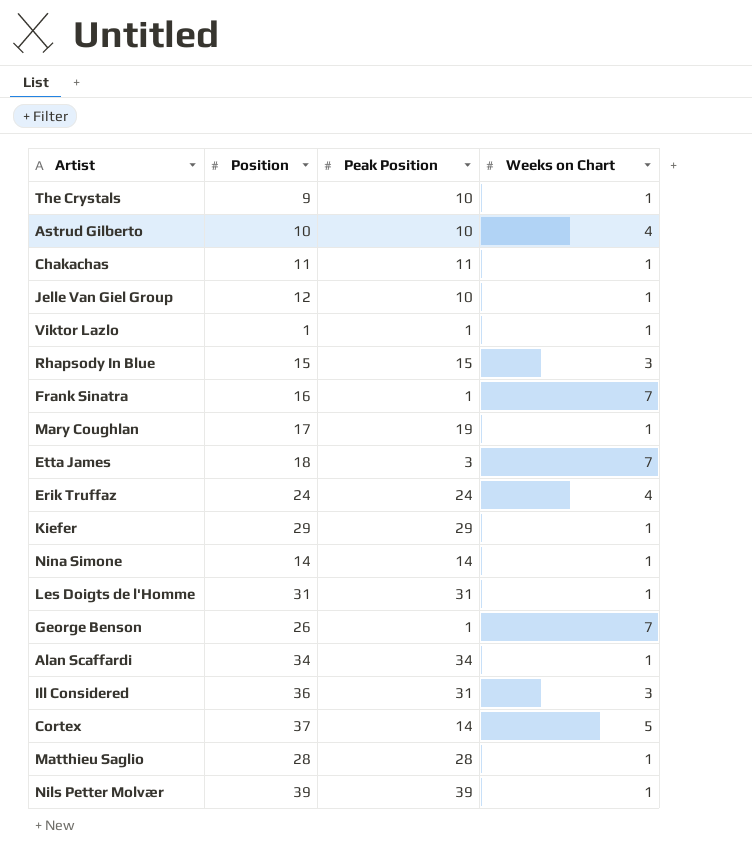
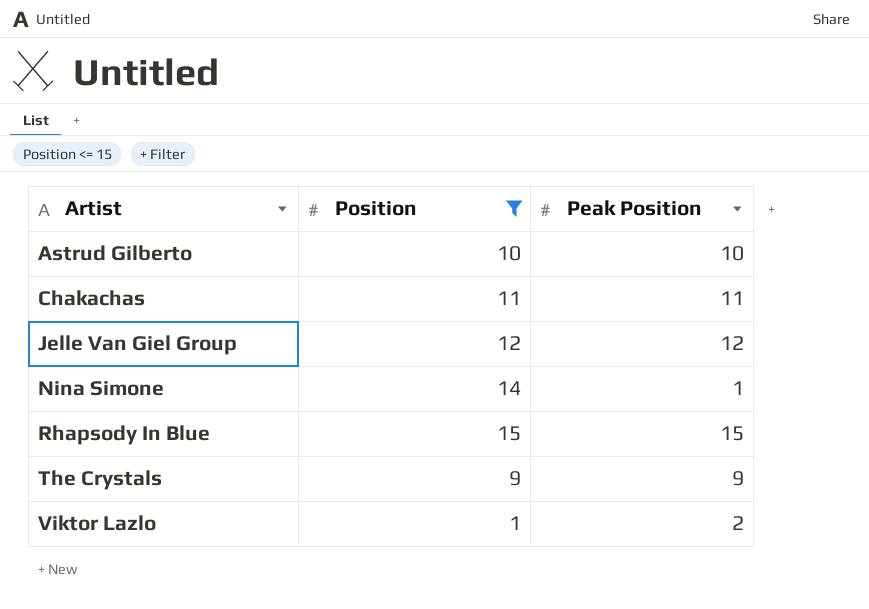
filter: none -> Position <= 15
row order: none -> Artist ascending
column Weeks on Chart | position: 4 -> none
Jelle Van Giel Group | Peak Position: 10 -> 12
Nina Simone | Peak Position: 14 -> 1
The Crystals | Peak Position: 10 -> 9
Viktor Lazlo | Peak Position: 1 -> 2

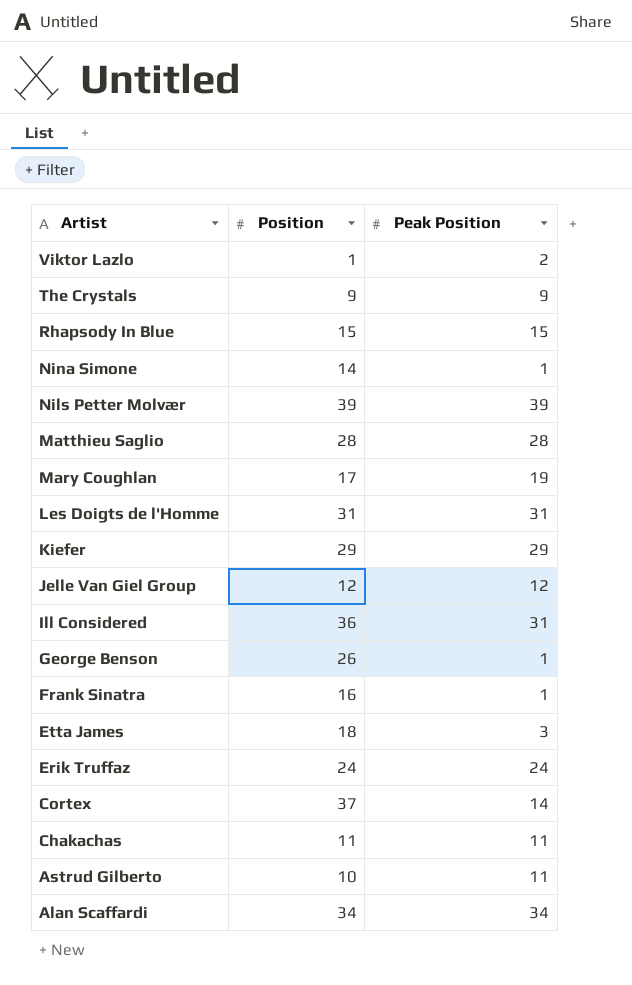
filter: Position <= 15 -> none
row order: Artist ascending -> Artist descending
Astrud Gilberto | Peak Position: 10 -> 11

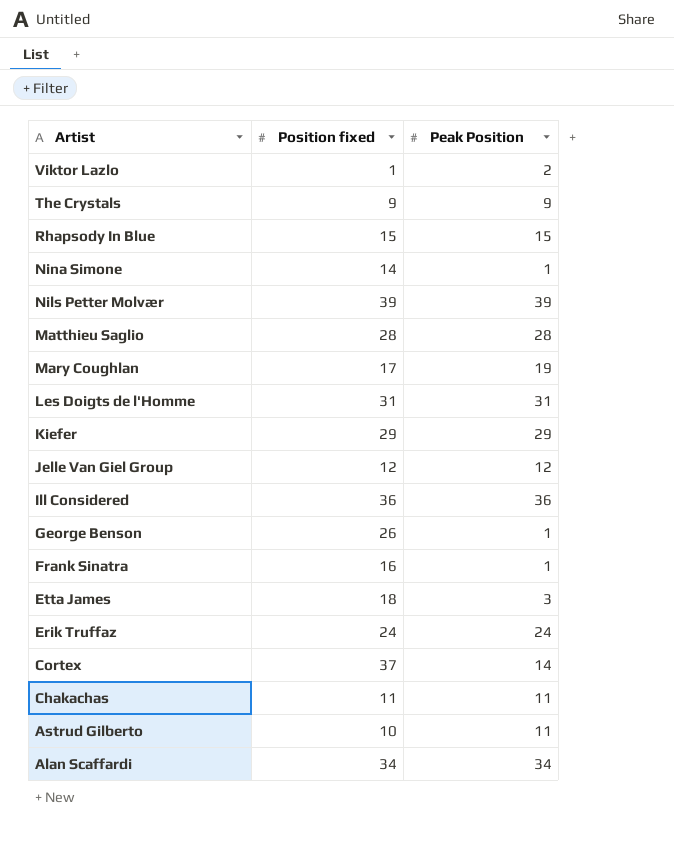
column name: Position -> Position fixed
Ill Considered | Peak Position: 31 -> 36

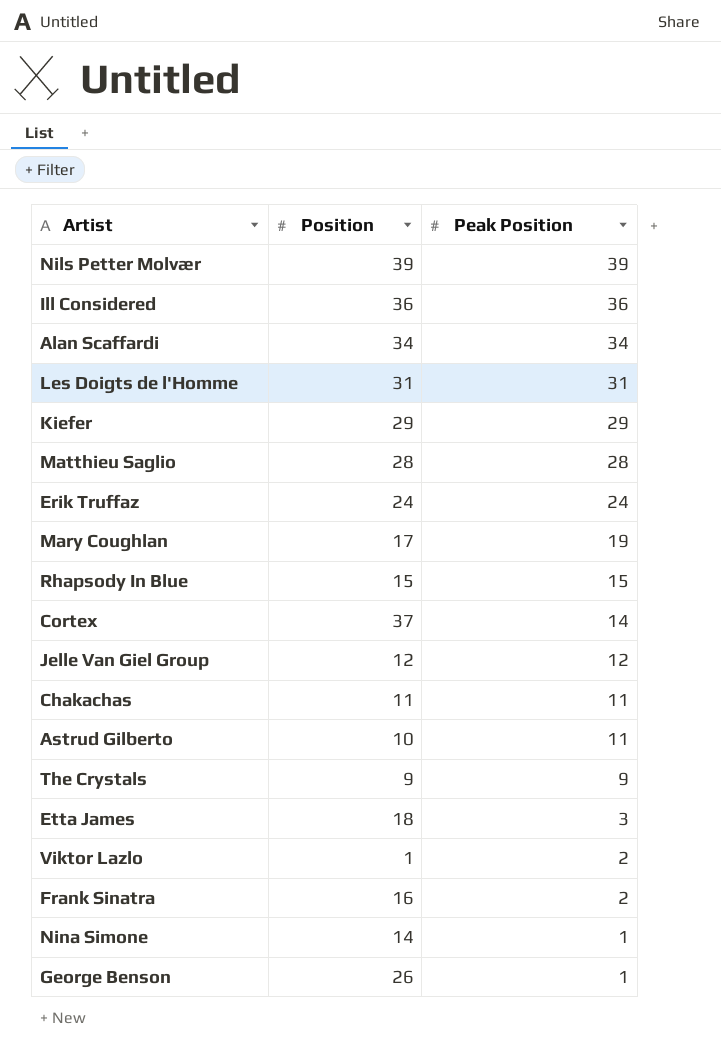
row order: Artist descending -> Peak Position descending
column name: Position fixed -> Position
Frank Sinatra | Peak Position: 1 -> 2

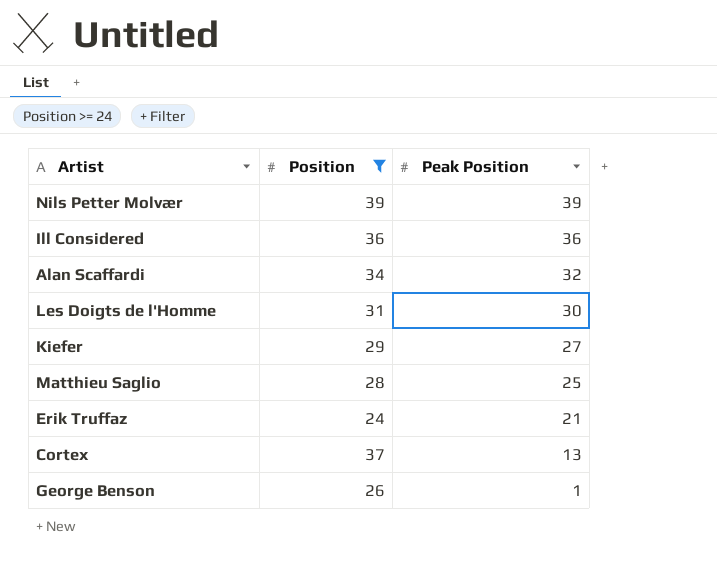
filter: none -> Position >= 24
Alan Scaffardi | Peak Position: 34 -> 32
Les Doigts de l'Homme | Peak Position: 31 -> 30
Kiefer | Peak Position: 29 -> 27
Matthieu Saglio | Peak Position: 28 -> 25
Erik Truffaz | Peak Position: 24 -> 21
Cortex | Peak Position: 14 -> 13

